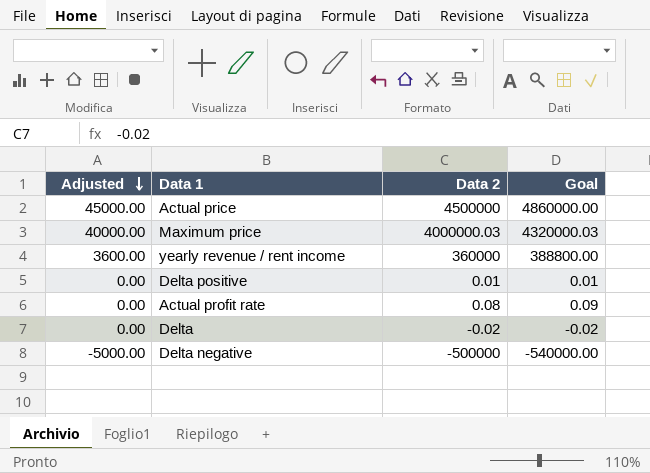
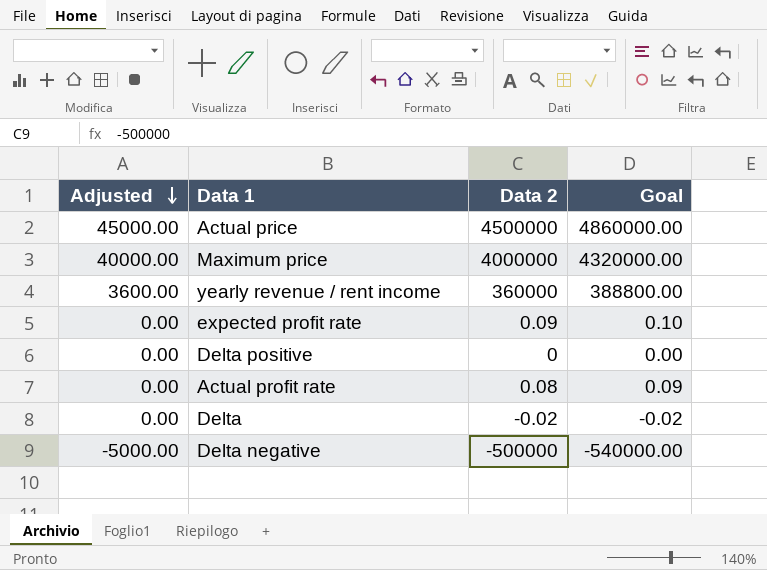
Maximum price | Data 2: 4000000.03 -> 4000000
Maximum price | Goal: 4320000.03 -> 4320000.00
row expected profit rate: none -> 0.00 | 0.09 | 0.10
Delta positive | Data 2: 0.01 -> 0
Delta positive | Goal: 0.01 -> 0.00

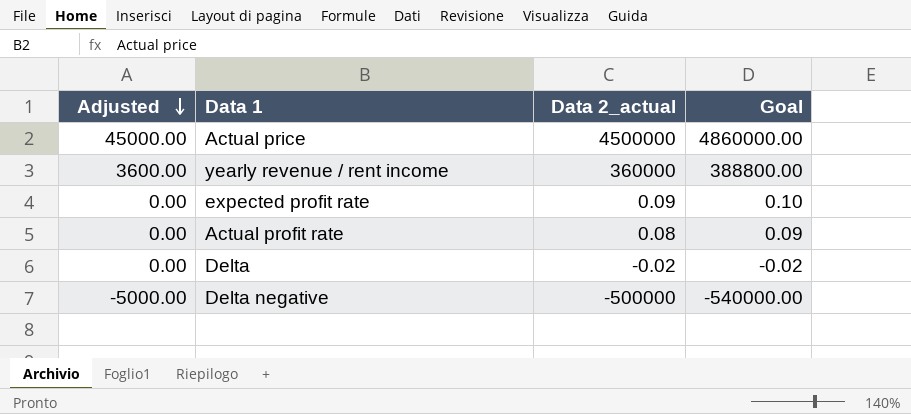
column name: Data 2 -> Data 2_actual
row Maximum price: 40000.00 | 4000000 | 4320000.00 -> none
row Delta positive: 0.00 | 0 | 0.00 -> none

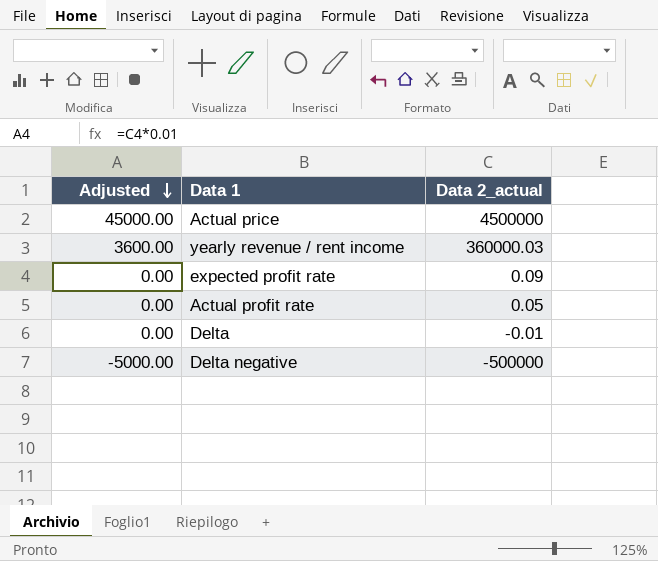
column Goal | formula: [Data 2_actual] * 1.08 -> none
yearly revenue / rent income | Data 2_actual: 360000 -> 360000.03
Actual profit rate | Data 2_actual: 0.08 -> 0.05
Delta | Data 2_actual: -0.02 -> -0.01

